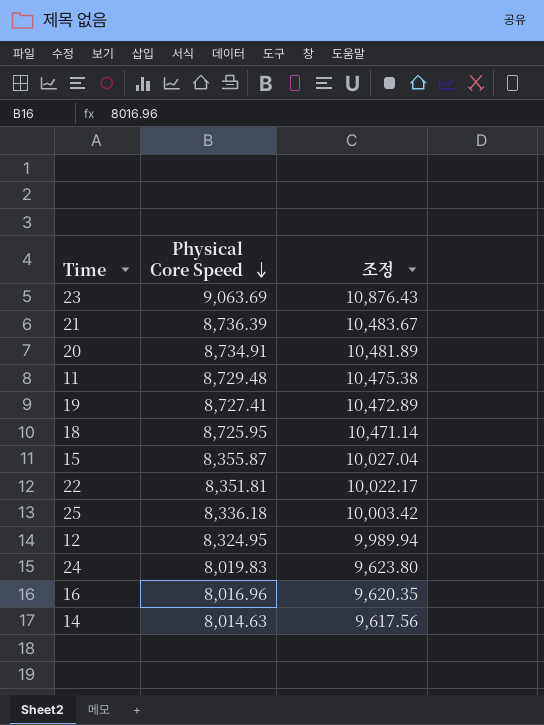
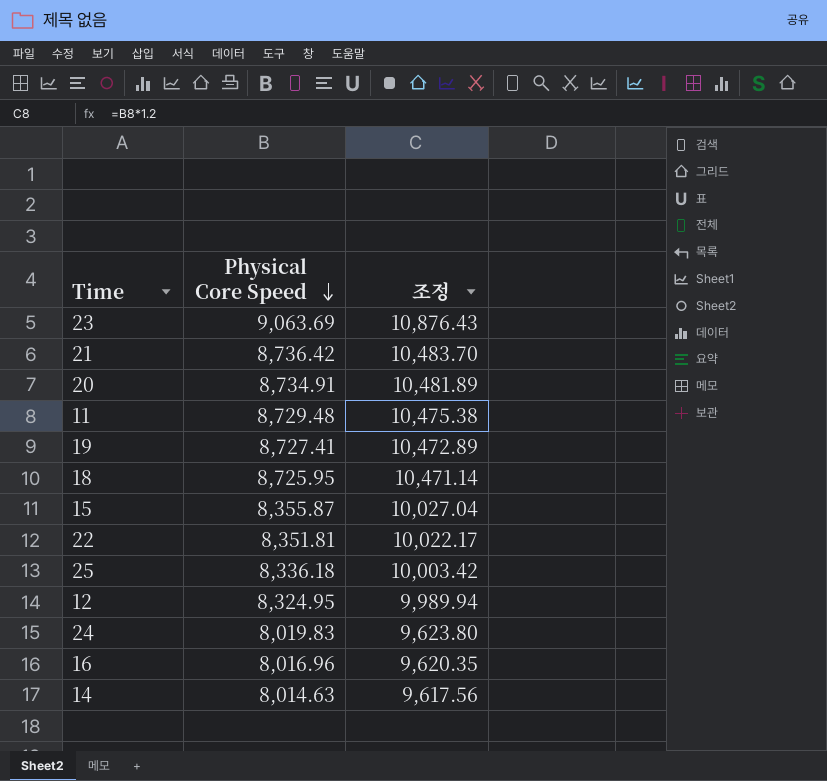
21 | Physical Core Speed: 8,736.39 -> 8,736.42
21 | 조정: 10,483.67 -> 10,483.70

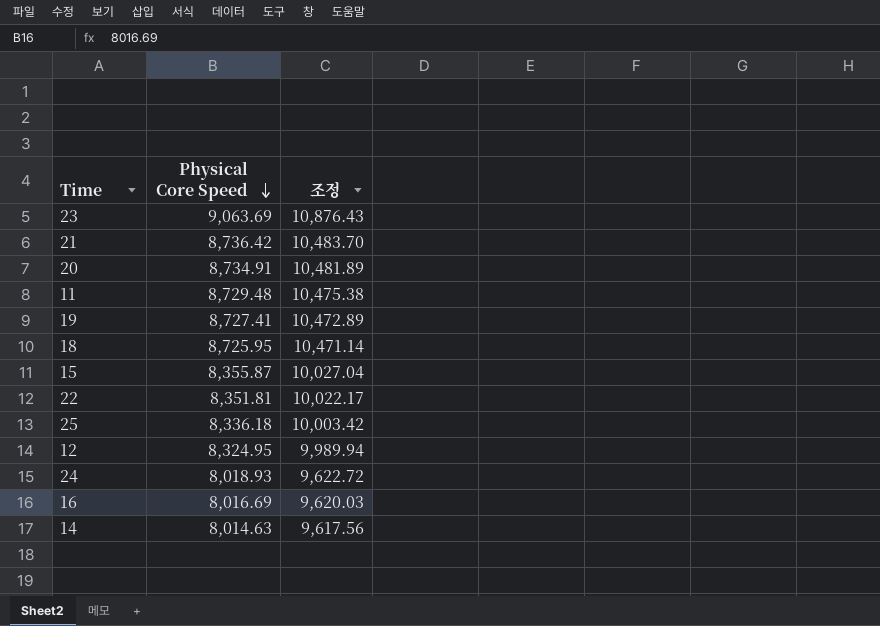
24 | Physical Core Speed: 8,019.83 -> 8,018.93
24 | 조정: 9,623.80 -> 9,622.72
16 | Physical Core Speed: 8,016.96 -> 8,016.69
16 | 조정: 9,620.35 -> 9,620.03

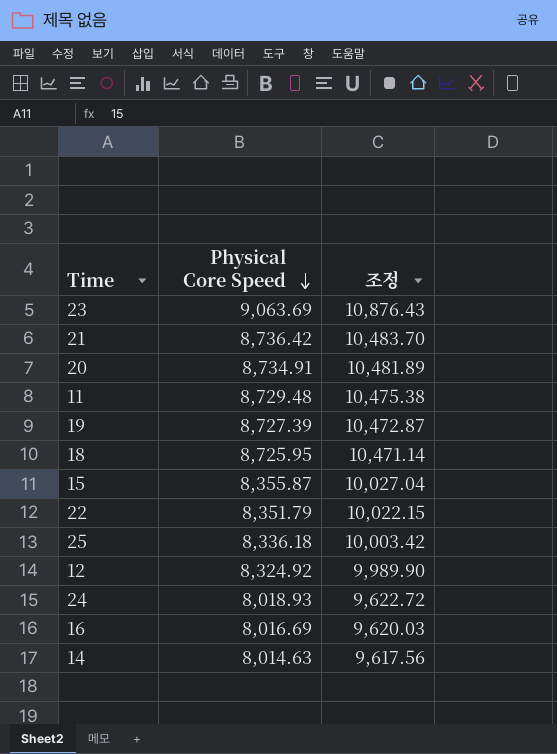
19 | Physical Core Speed: 8,727.41 -> 8,727.39
19 | 조정: 10,472.89 -> 10,472.87
22 | Physical Core Speed: 8,351.81 -> 8,351.79
22 | 조정: 10,022.17 -> 10,022.15
12 | Physical Core Speed: 8,324.95 -> 8,324.92
12 | 조정: 9,989.94 -> 9,989.90

